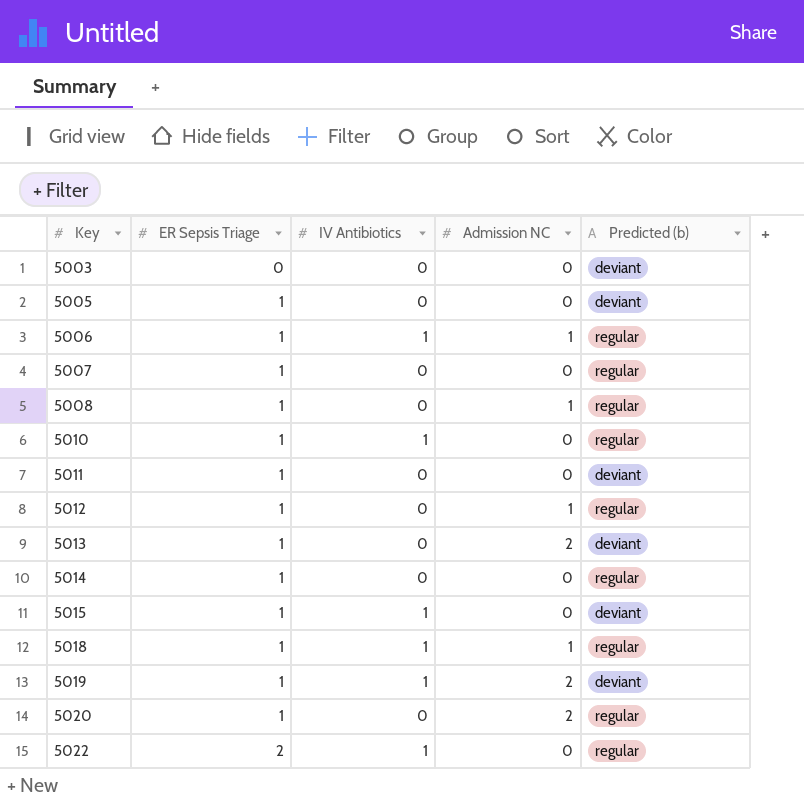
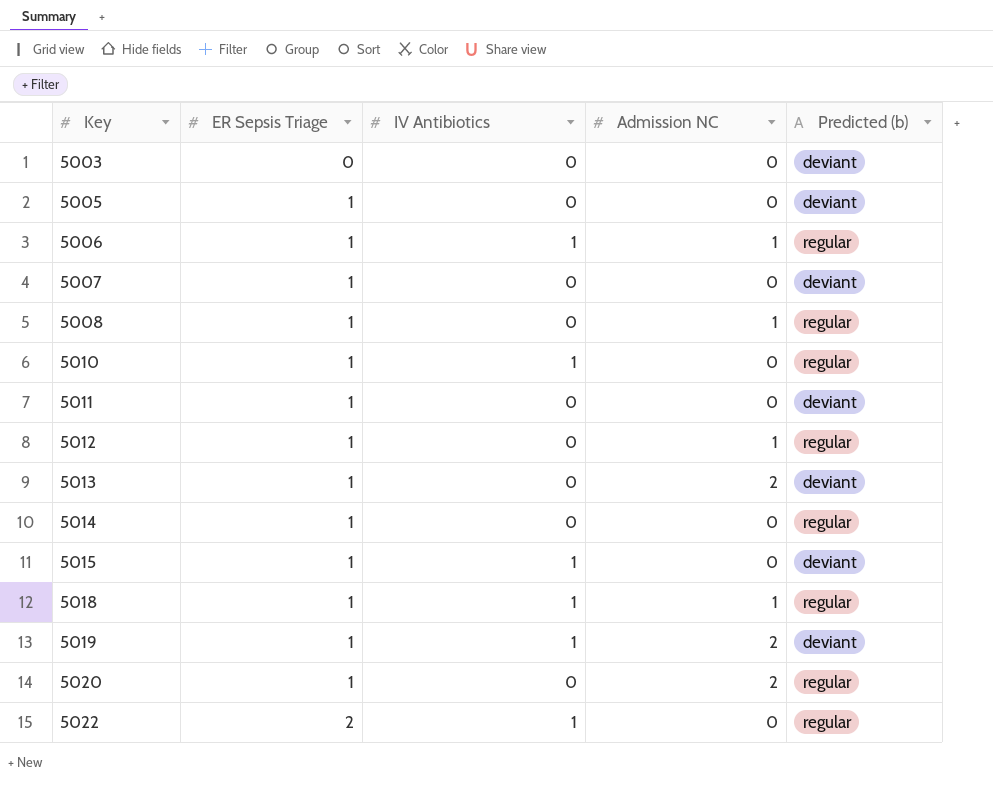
5007 | Predicted (b): regular -> deviant

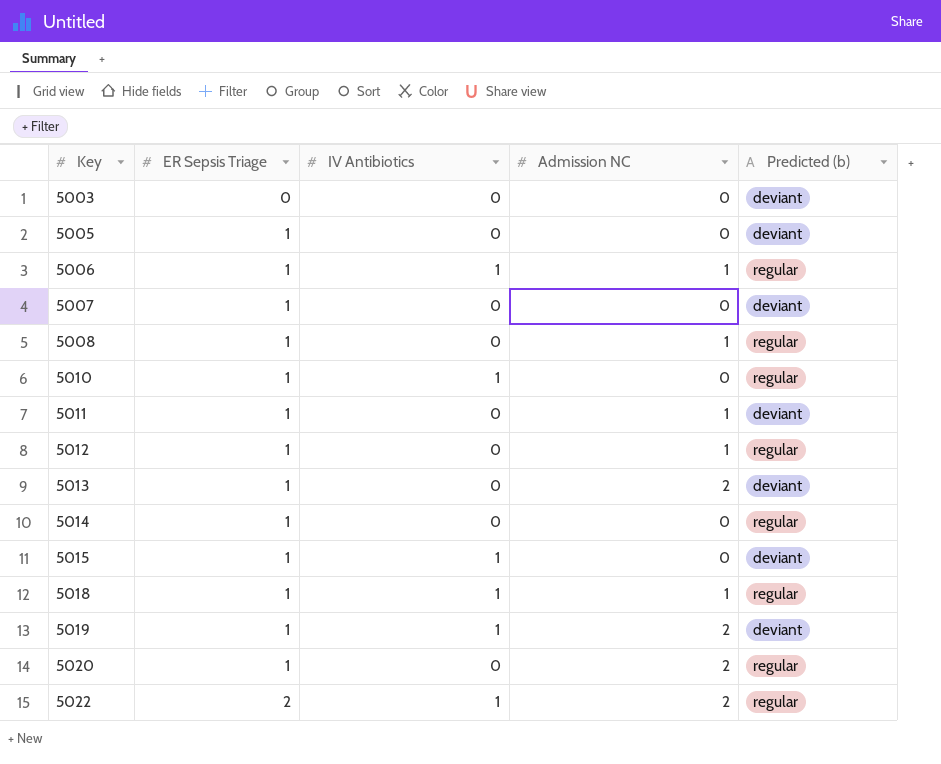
5011 | Admission NC: 0 -> 1
5022 | Admission NC: 0 -> 2

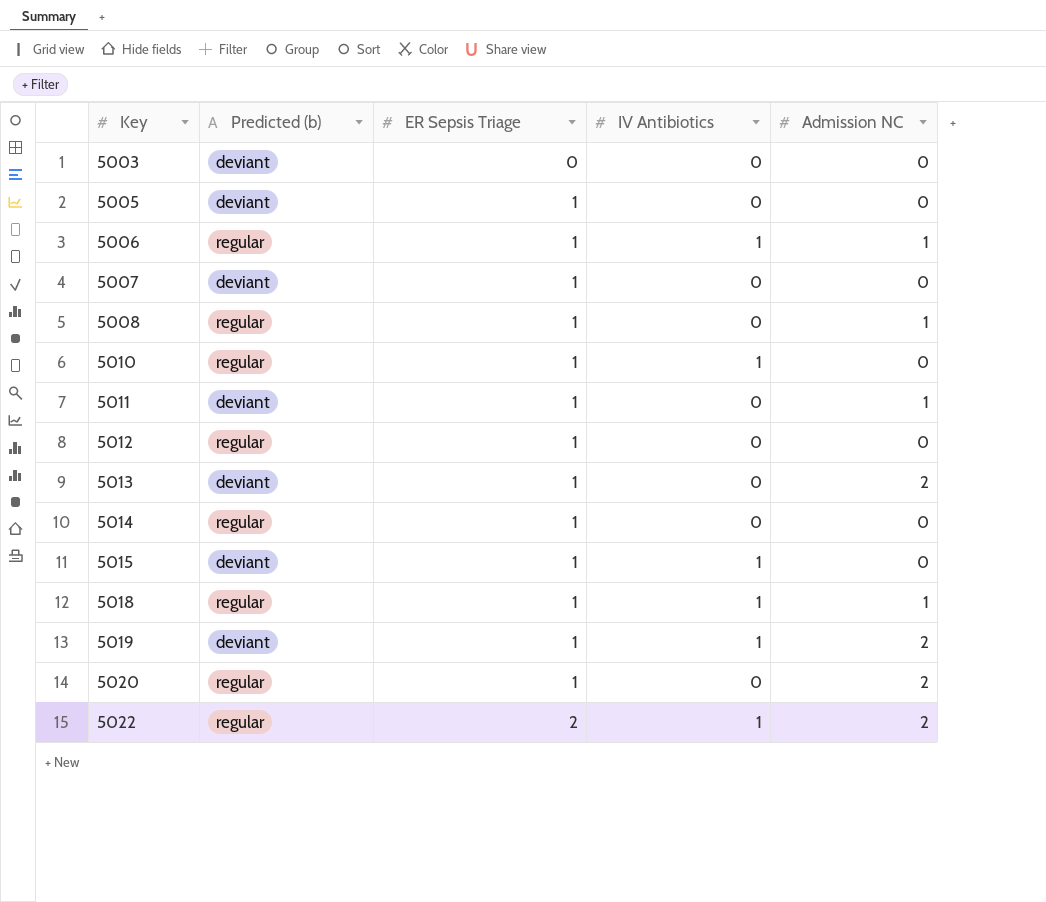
column Predicted (b) | position: 5 -> 2
5012 | Admission NC: 1 -> 0

